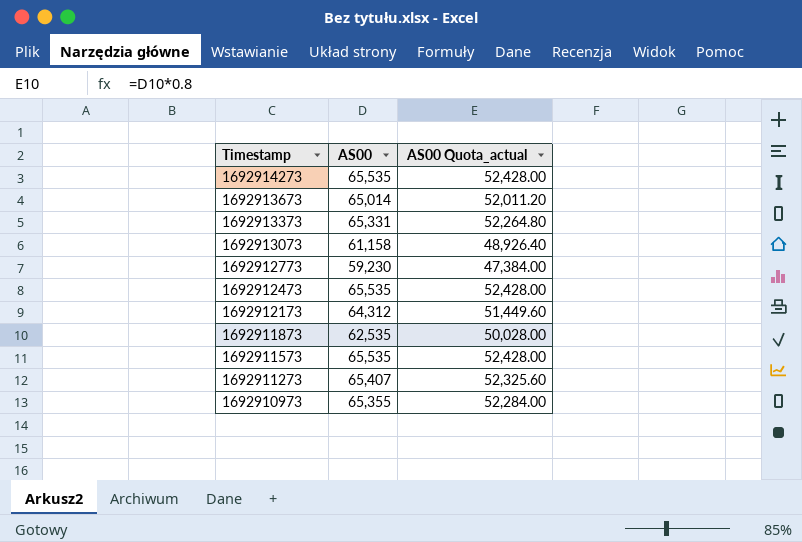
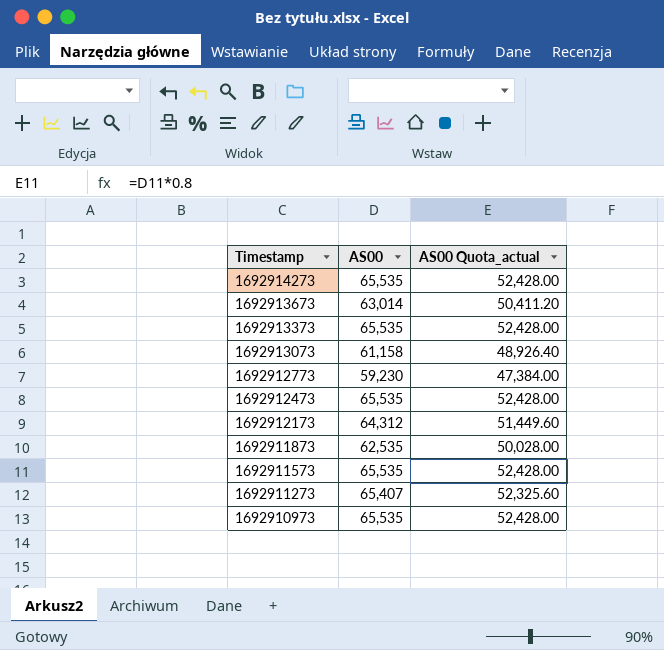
1692913673 | AS00: 65,014 -> 63,014
1692913673 | AS00 Quota_actual: 52,011.20 -> 50,411.20
1692913373 | AS00: 65,331 -> 65,535
1692913373 | AS00 Quota_actual: 52,264.80 -> 52,428.00
1692910973 | AS00: 65,355 -> 65,535
1692910973 | AS00 Quota_actual: 52,284.00 -> 52,428.00

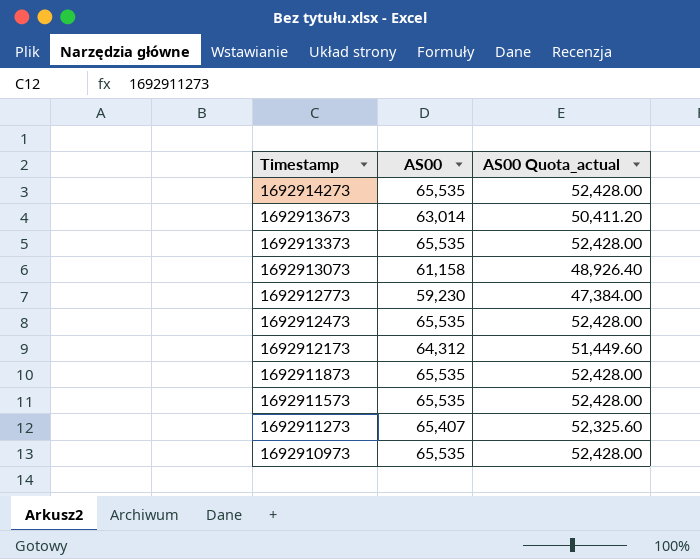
1692911873 | AS00: 62,535 -> 65,535
1692911873 | AS00 Quota_actual: 50,028.00 -> 52,428.00

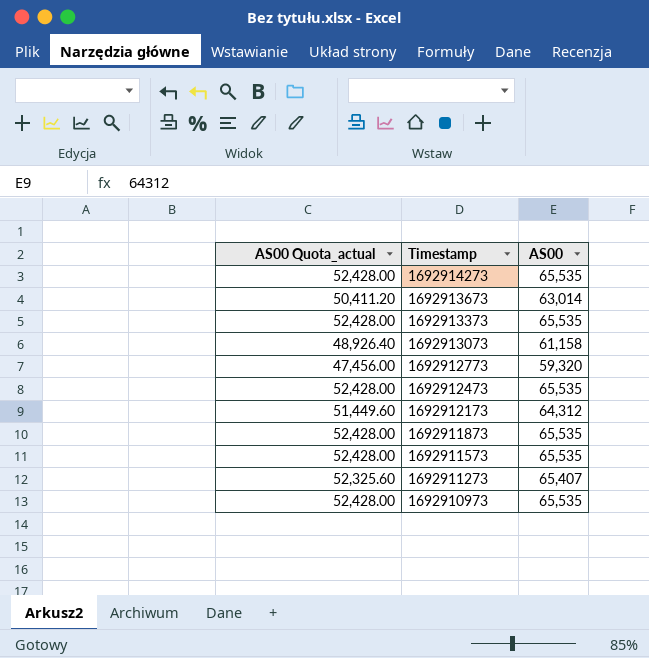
column AS00 Quota_actual | position: 3 -> 1
1692912773 | AS00 Quota_actual: 47,384.00 -> 47,456.00
1692912773 | AS00: 59,230 -> 59,320

